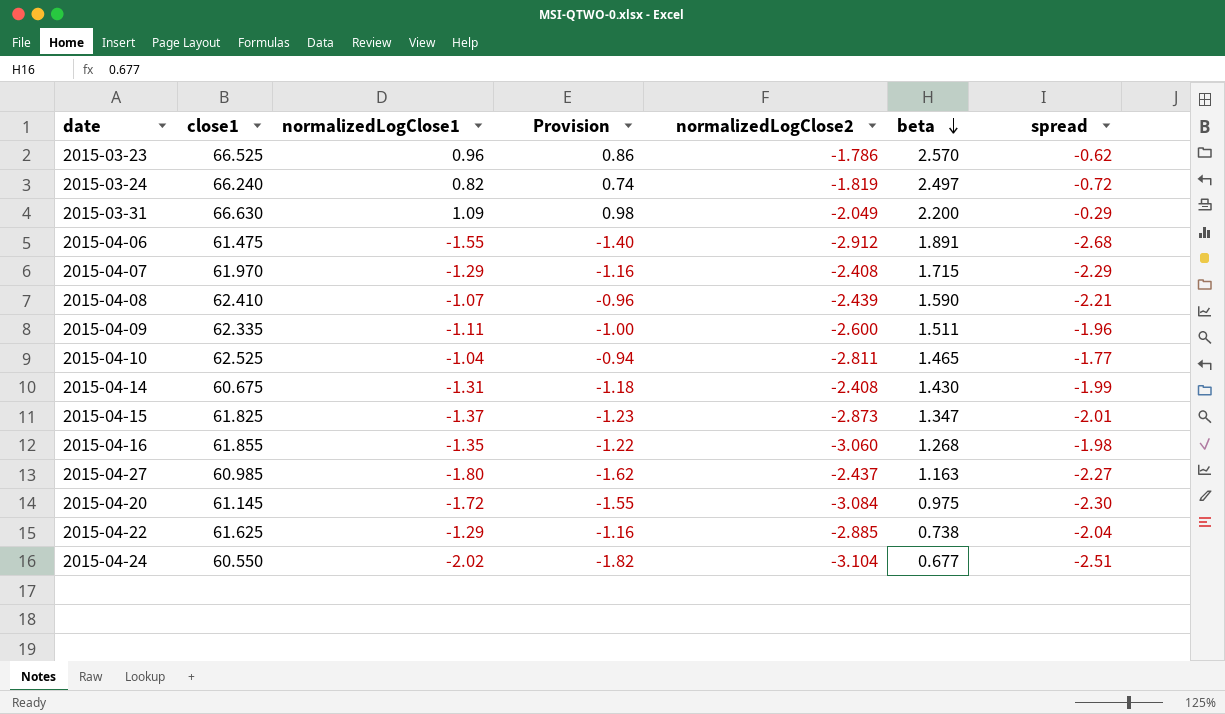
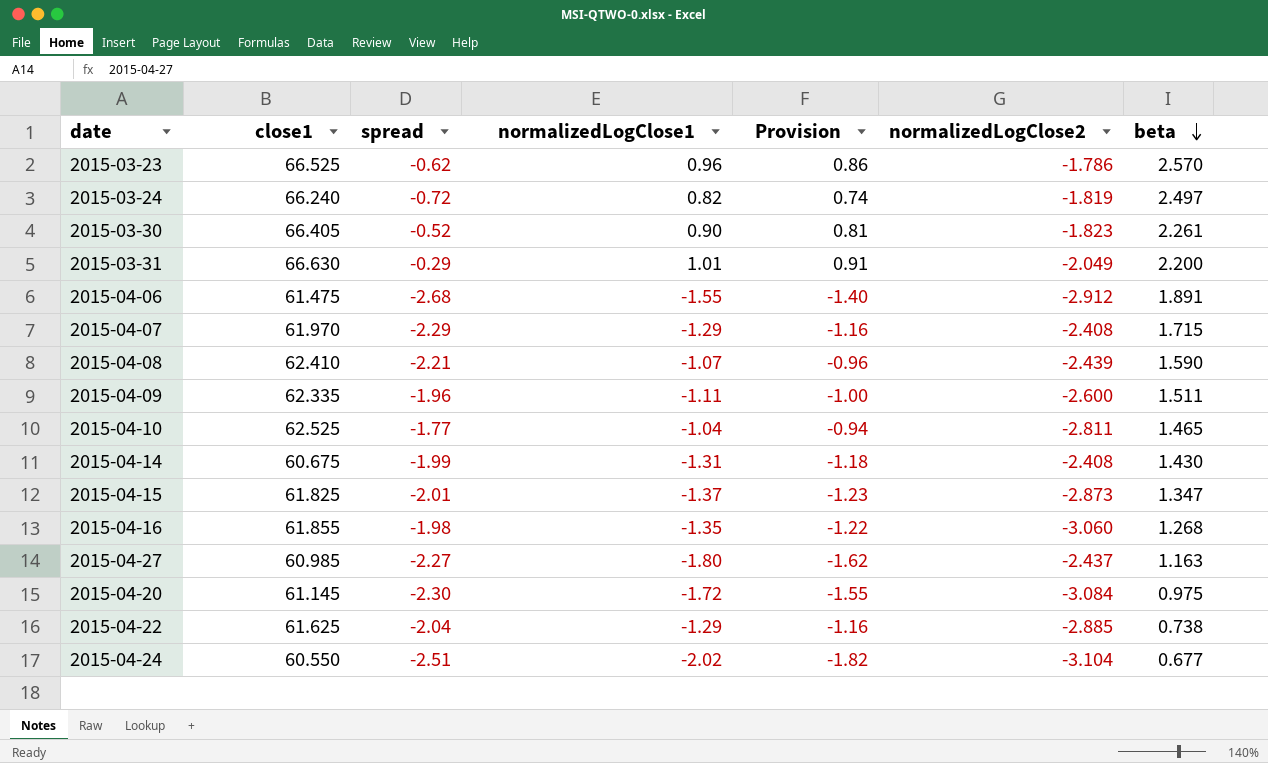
column spread | position: 7 -> 3
row 2015-03-30: none -> 66.405 | -0.52 | 0.90 | 0.81 | -1.823 | 2.261
2015-03-31 | normalizedLogClose1: 1.09 -> 1.01
2015-03-31 | Provision: 0.98 -> 0.91

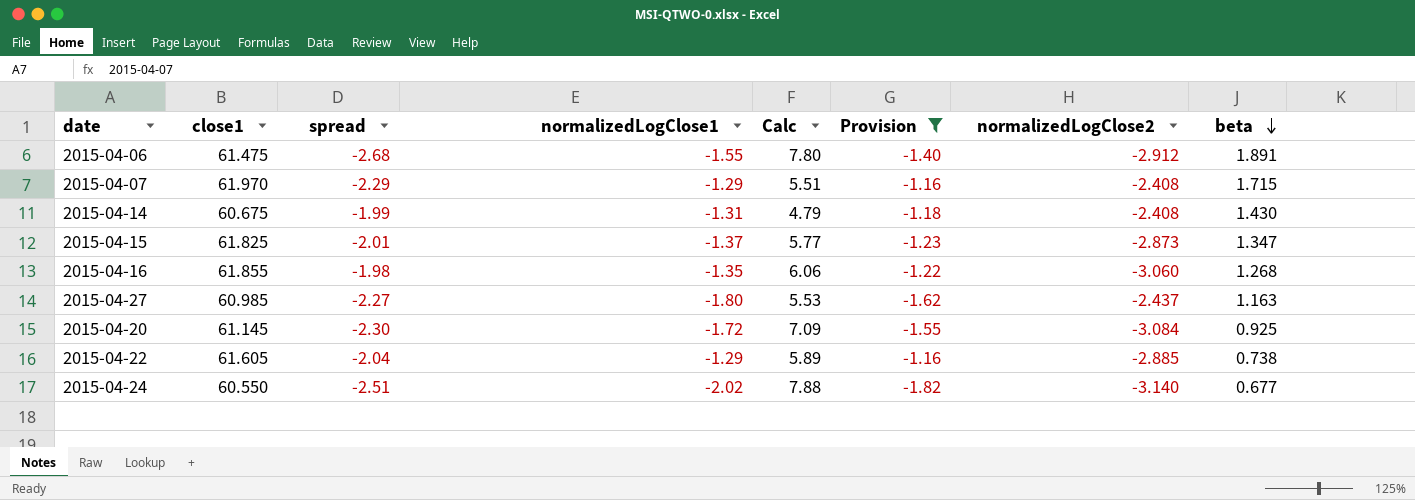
filter: none -> Provision <= -1.16
column Calc | formula: none -> [spread] * [normalizedLogClose2]
2015-04-20 | beta: 0.975 -> 0.925
2015-04-22 | close1: 61.625 -> 61.605
2015-04-24 | normalizedLogClose2: -3.104 -> -3.140

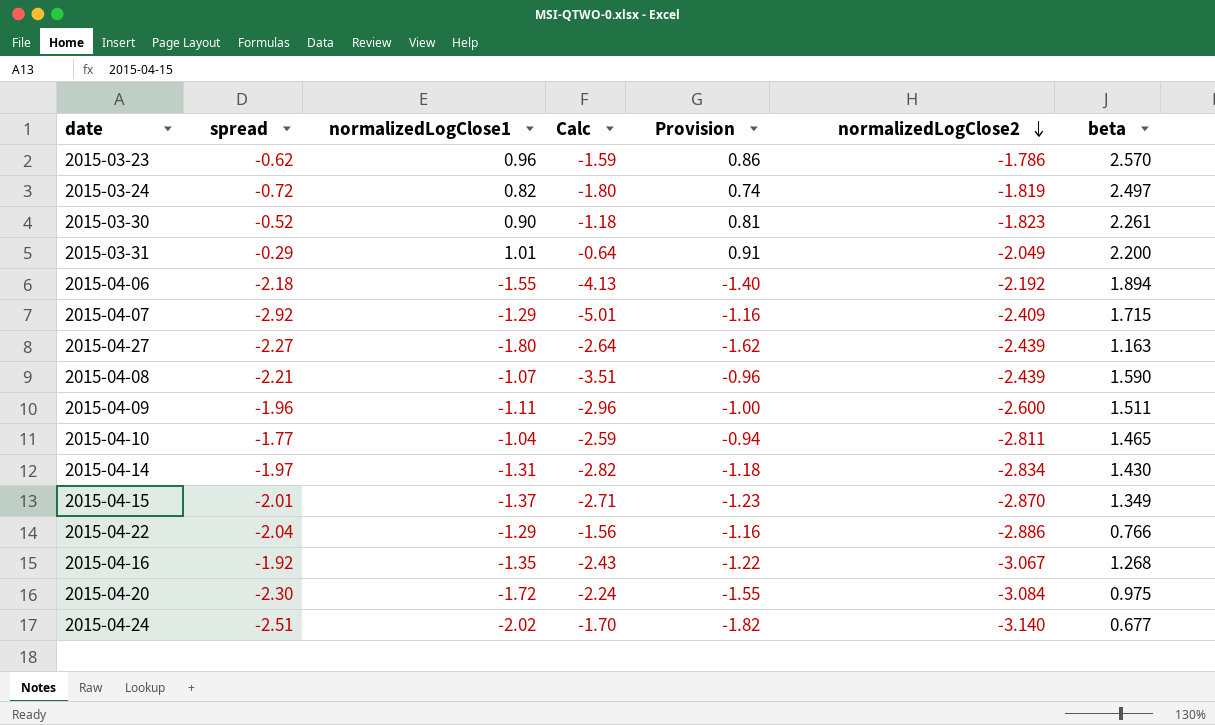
filter: Provision <= -1.16 -> none
row order: beta descending -> normalizedLogClose2 descending
column close1 | position: 2 -> none
column Calc | formula: [spread] * [normalizedLogClose2] -> [spread] * [beta]
2015-04-06 | spread: -2.68 -> -2.18
2015-04-06 | normalizedLogClose2: -2.912 -> -2.192
2015-04-06 | beta: 1.891 -> 1.894
2015-04-07 | spread: -2.29 -> -2.92
2015-04-07 | normalizedLogClose2: -2.408 -> -2.409
2015-04-27 | normalizedLogClose2: -2.437 -> -2.439
2015-04-14 | spread: -1.99 -> -1.97
2015-04-14 | normalizedLogClose2: -2.408 -> -2.834
2015-04-15 | normalizedLogClose2: -2.873 -> -2.870
2015-04-15 | beta: 1.347 -> 1.349
2015-04-22 | normalizedLogClose2: -2.885 -> -2.886
2015-04-22 | beta: 0.738 -> 0.766
2015-04-16 | spread: -1.98 -> -1.92
2015-04-16 | normalizedLogClose2: -3.060 -> -3.067
2015-04-20 | beta: 0.925 -> 0.975

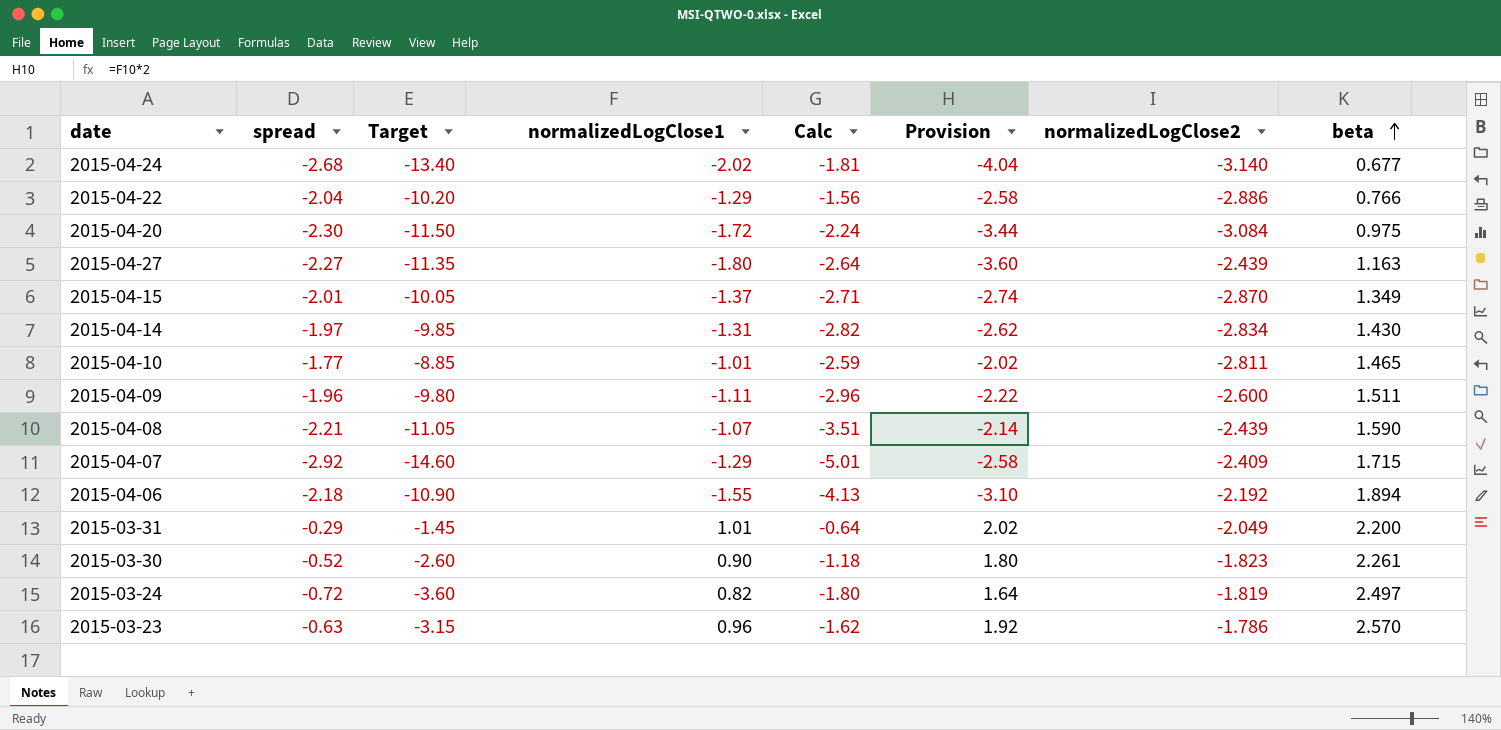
row order: normalizedLogClose2 descending -> beta ascending
column Target | formula: none -> [spread] * 5
column Provision | formula: [normalizedLogClose1] * 0.9 -> [normalizedLogClose1] * 2
row 2015-04-16: -1.92 | -1.35 | -2.43 | -1.22 | -3.067 | 1.268 -> none
2015-04-24 | spread: -2.51 -> -2.68
2015-04-24 | Calc: -1.70 -> -1.81
2015-04-10 | normalizedLogClose1: -1.04 -> -1.01
2015-03-23 | spread: -0.62 -> -0.63
2015-03-23 | Calc: -1.59 -> -1.62

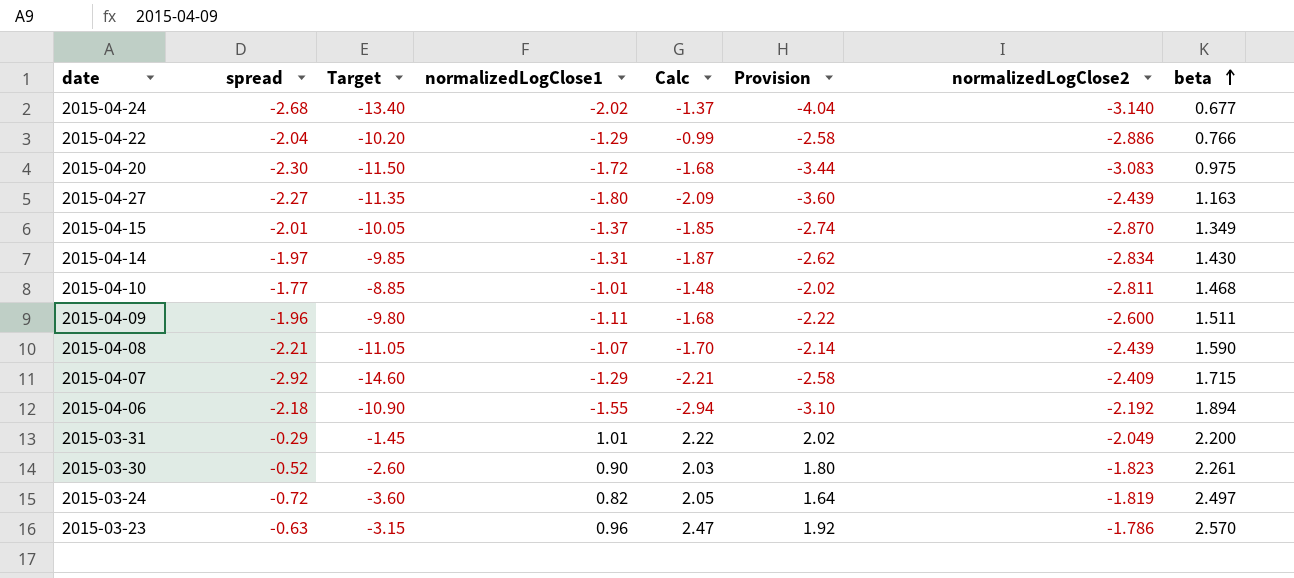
column Calc | formula: [spread] * [beta] -> [normalizedLogClose1] * [beta]
2015-04-20 | normalizedLogClose2: -3.084 -> -3.083
2015-04-10 | beta: 1.465 -> 1.468

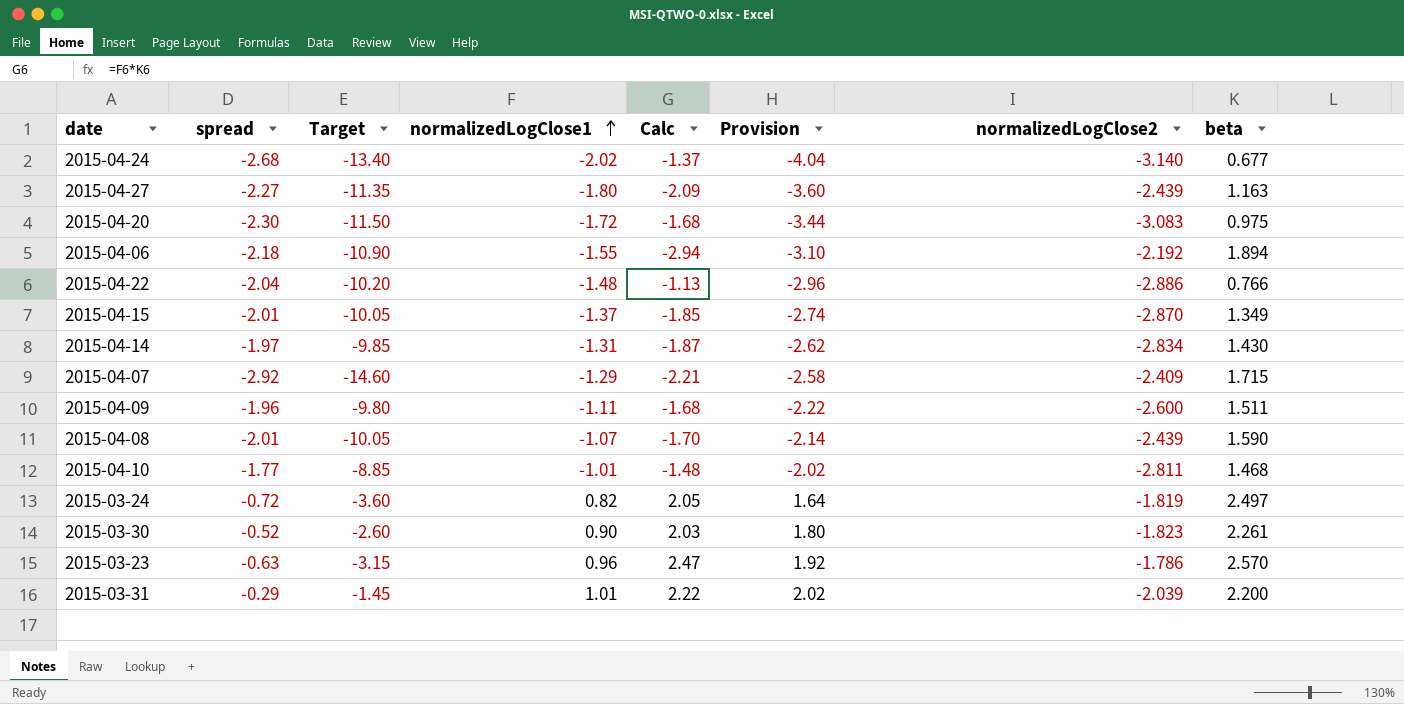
row order: beta ascending -> normalizedLogClose1 ascending
2015-04-22 | normalizedLogClose1: -1.29 -> -1.48
2015-04-22 | Calc: -0.99 -> -1.13
2015-04-22 | Provision: -2.58 -> -2.96
2015-04-08 | spread: -2.21 -> -2.01
2015-04-08 | Target: -11.05 -> -10.05
2015-03-31 | normalizedLogClose2: -2.049 -> -2.039

